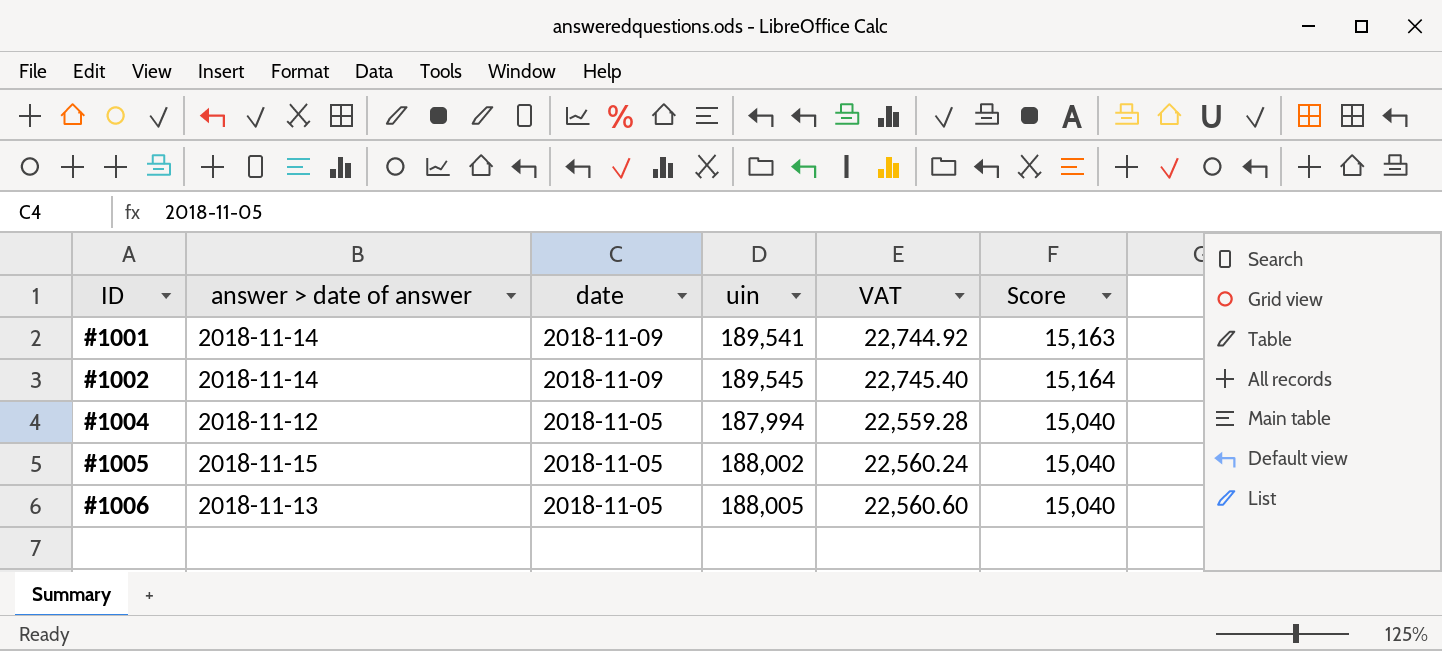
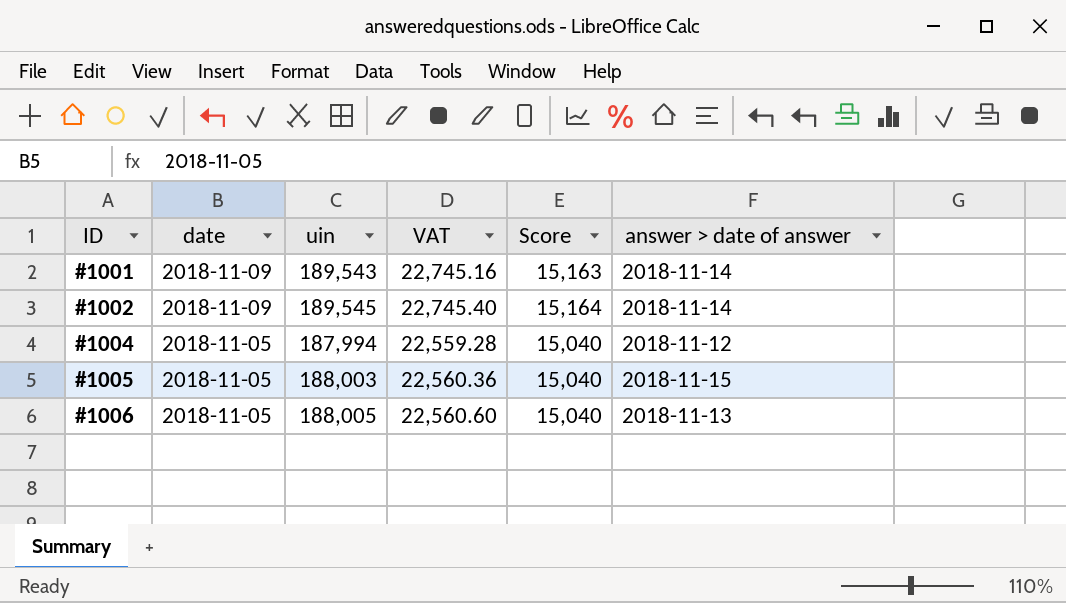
column answer > date of answer | position: 2 -> 6
#1001 | uin: 189,541 -> 189,543
#1001 | VAT: 22,744.92 -> 22,745.16
#1005 | uin: 188,002 -> 188,003
#1005 | VAT: 22,560.24 -> 22,560.36

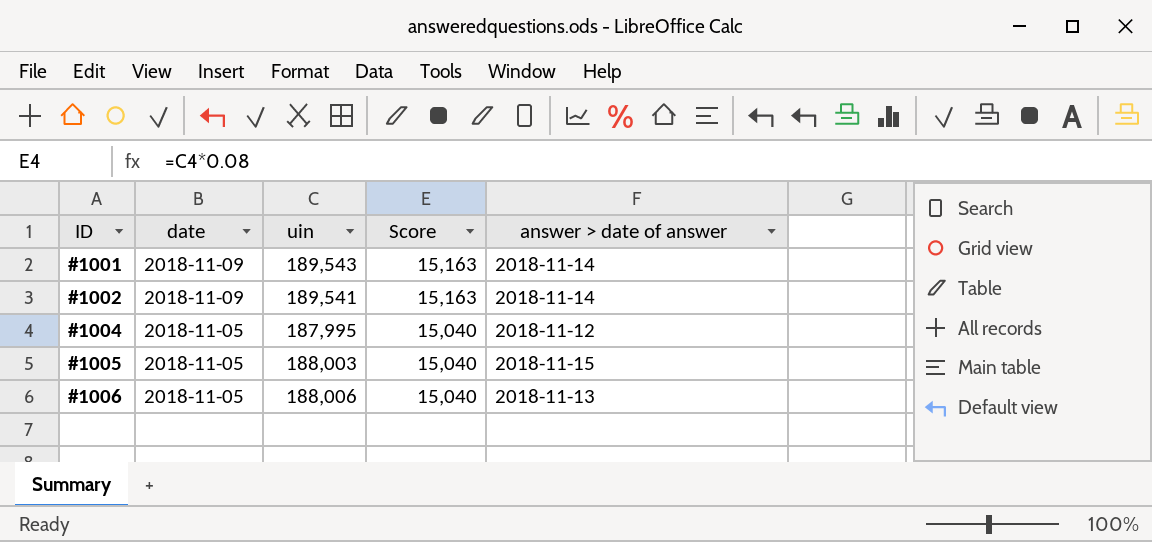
column VAT | formula: [uin] * 0.12 -> none
#1002 | uin: 189,545 -> 189,541
#1002 | Score: 15,164 -> 15,163
#1004 | uin: 187,994 -> 187,995
#1006 | uin: 188,005 -> 188,006

